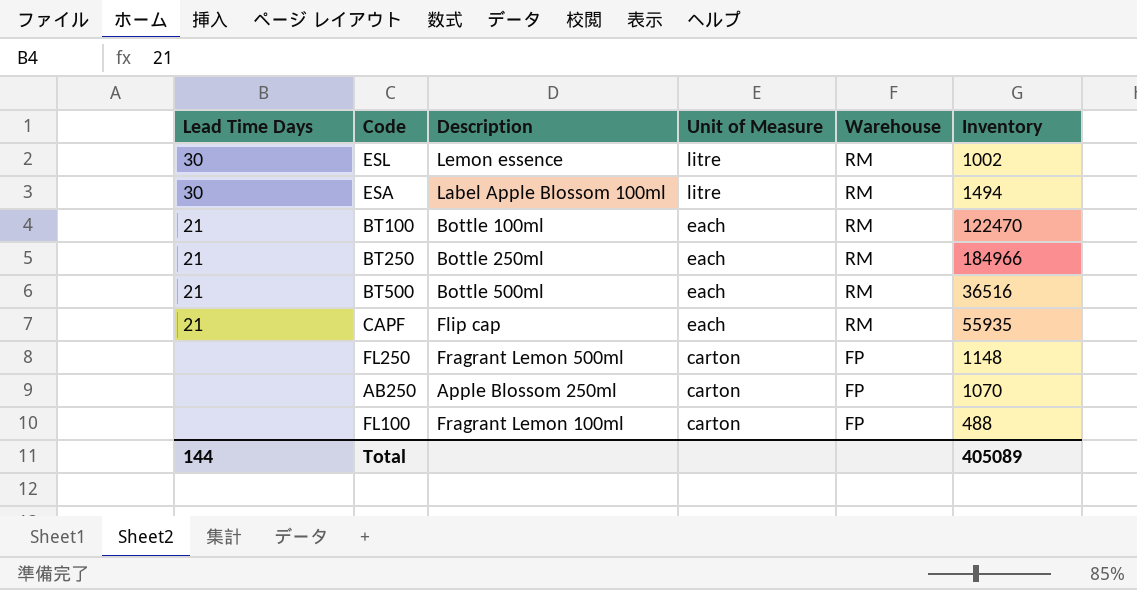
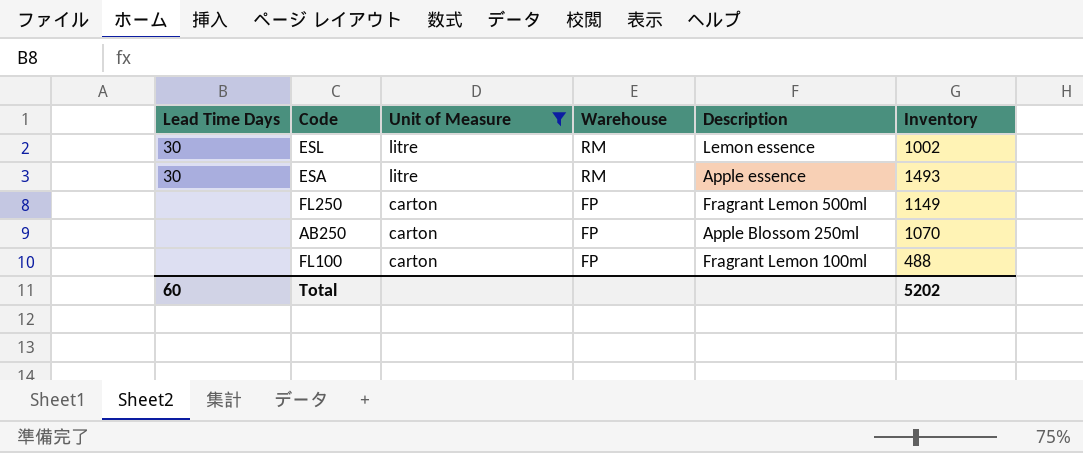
filter: none -> Unit of Measure != each
column Description | position: 3 -> 5
ESA | Description: Label Apple Blossom 100ml -> Apple essence
ESA | Inventory: 1494 -> 1493
FL250 | Inventory: 1148 -> 1149
Total | Lead Time Days: 144 -> 60
Total | Inventory: 405089 -> 5202

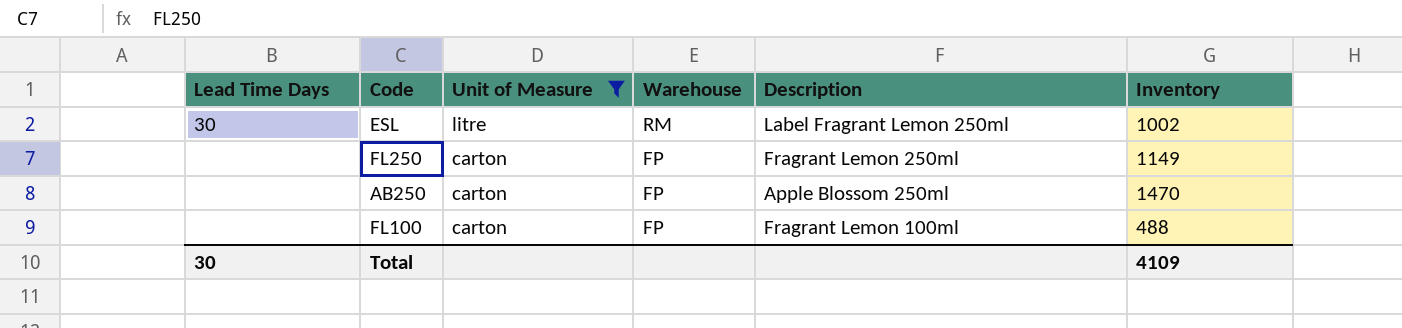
row ESA: 30 | litre | RM | Apple essence | 1493 -> none
ESL | Description: Lemon essence -> Label Fragrant Lemon 250ml
FL250 | Description: Fragrant Lemon 500ml -> Fragrant Lemon 250ml
AB250 | Inventory: 1070 -> 1470
Total | Lead Time Days: 60 -> 30
Total | Inventory: 5202 -> 4109

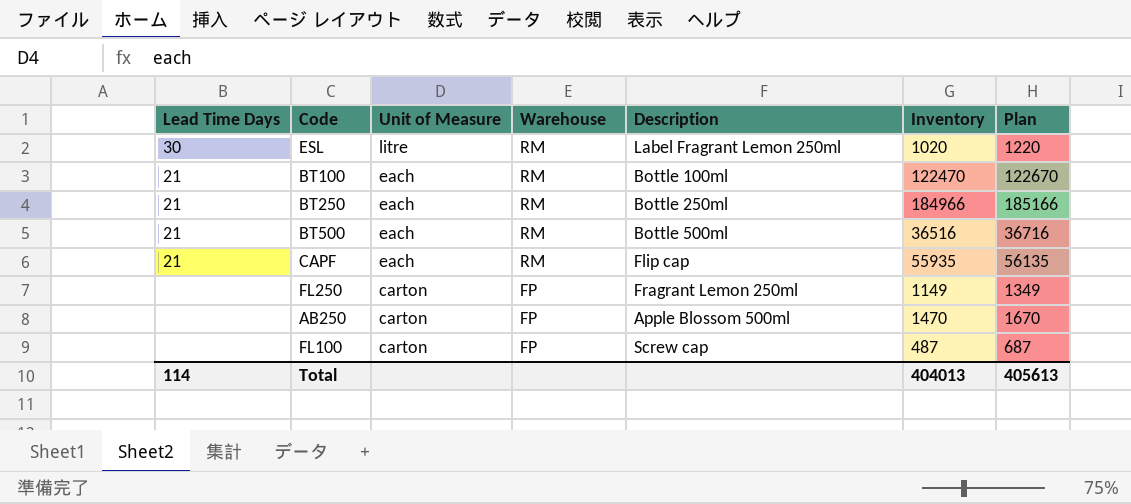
filter: Unit of Measure != each -> none
column Plan | formula: none -> [Inventory] + 200
ESL | Inventory: 1002 -> 1020
AB250 | Description: Apple Blossom 250ml -> Apple Blossom 500ml
FL100 | Description: Fragrant Lemon 100ml -> Screw cap
FL100 | Inventory: 488 -> 487
Total | Lead Time Days: 30 -> 114
Total | Inventory: 4109 -> 404013

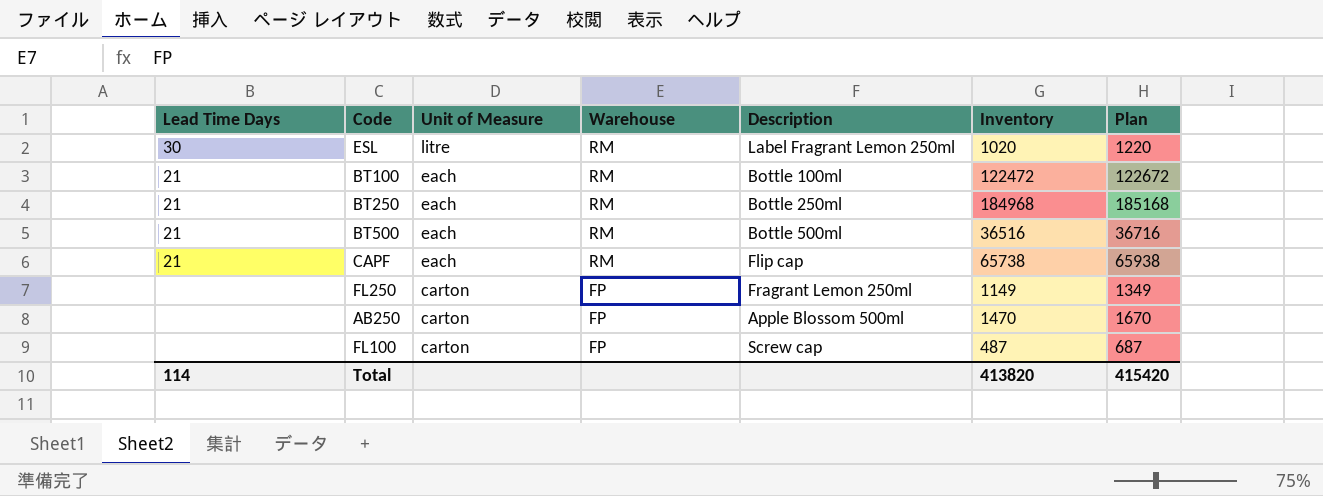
BT100 | Inventory: 122470 -> 122472
BT100 | Plan: 122670 -> 122672
BT250 | Inventory: 184966 -> 184968
BT250 | Plan: 185166 -> 185168
CAPF | Inventory: 55935 -> 65738
CAPF | Plan: 56135 -> 65938
Total | Inventory: 404013 -> 413820
Total | Plan: 405613 -> 415420

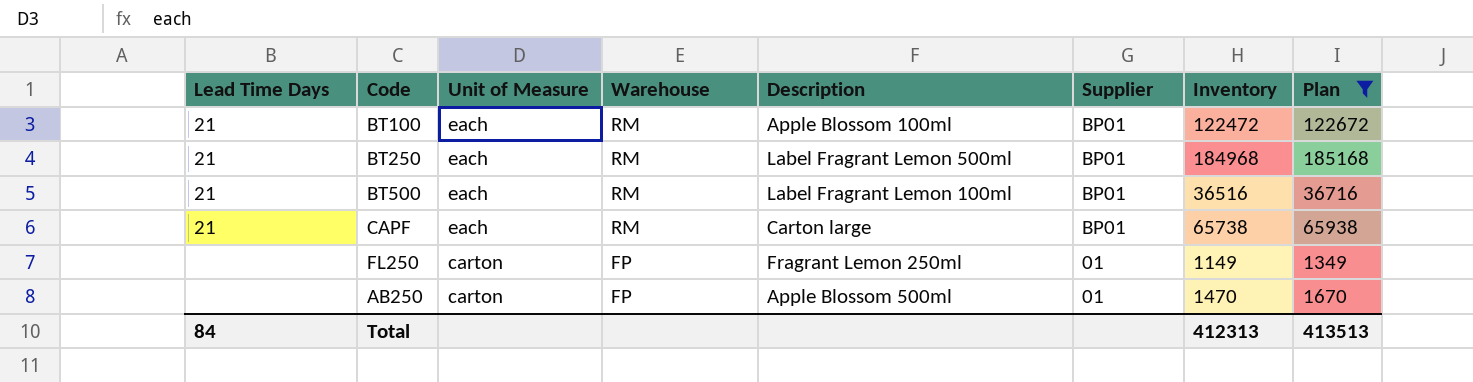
filter: none -> Plan >= 1349
column Supplier | position: none -> 6
BT100 | Description: Bottle 100ml -> Apple Blossom 100ml
BT250 | Description: Bottle 250ml -> Label Fragrant Lemon 500ml
BT500 | Description: Bottle 500ml -> Label Fragrant Lemon 100ml
CAPF | Description: Flip cap -> Carton large
Total | Lead Time Days: 114 -> 84
Total | Inventory: 413820 -> 412313
Total | Plan: 415420 -> 413513

